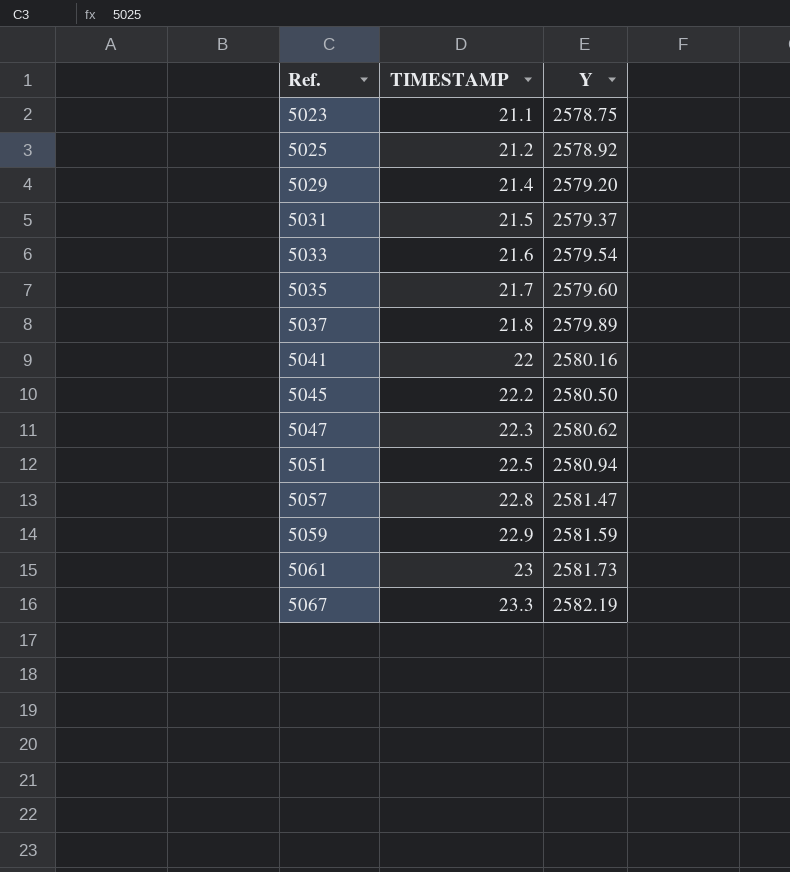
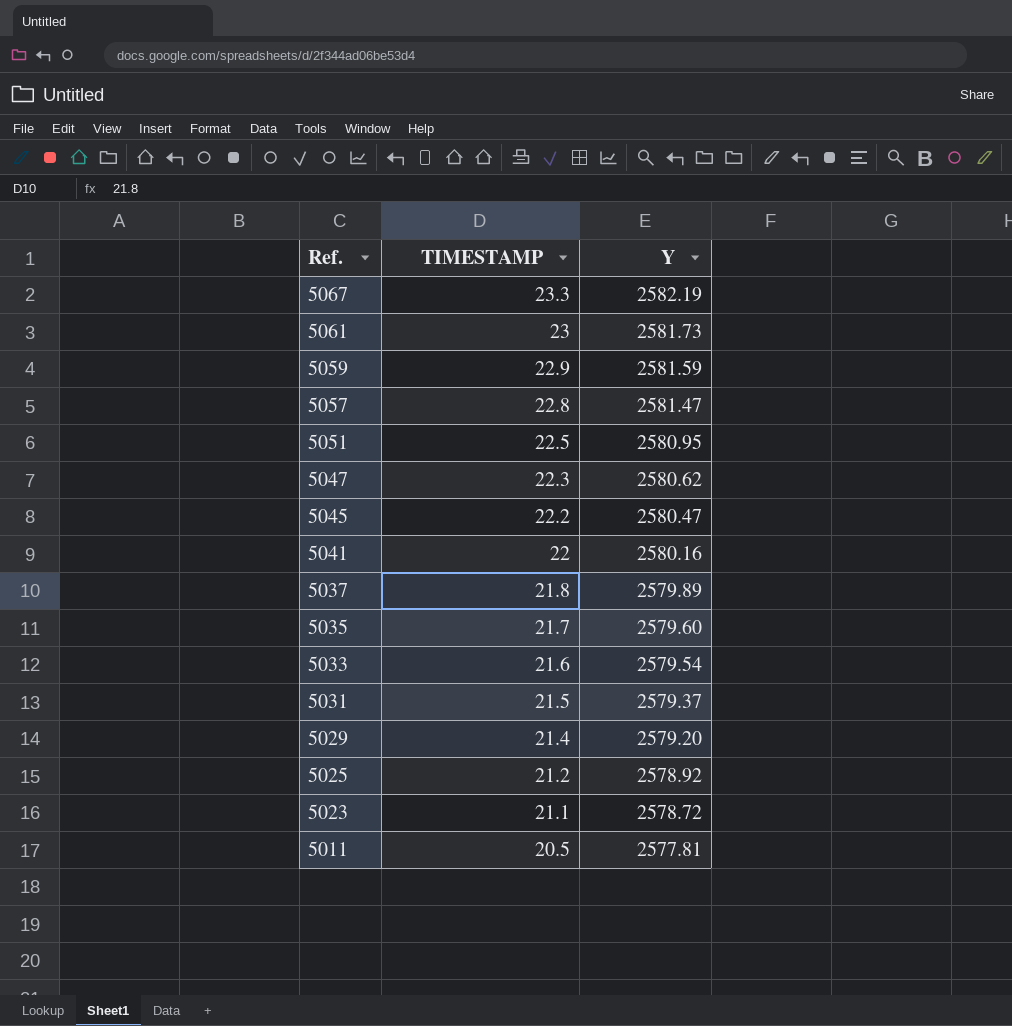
row order: Ref. ascending -> Ref. descending
5051 | Y: 2580.94 -> 2580.95
5045 | Y: 2580.50 -> 2580.47
5023 | Y: 2578.75 -> 2578.72
row 5011: none -> 20.5 | 2577.81

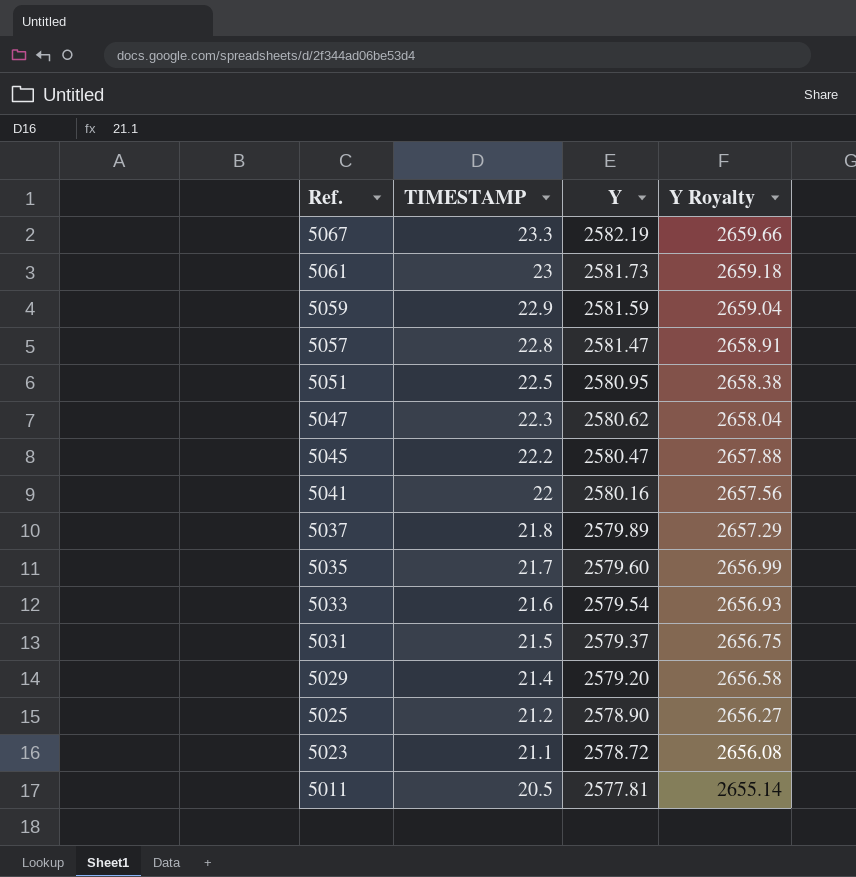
column Y Royalty | formula: none -> [Y] * 1.03
5025 | Y: 2578.92 -> 2578.90

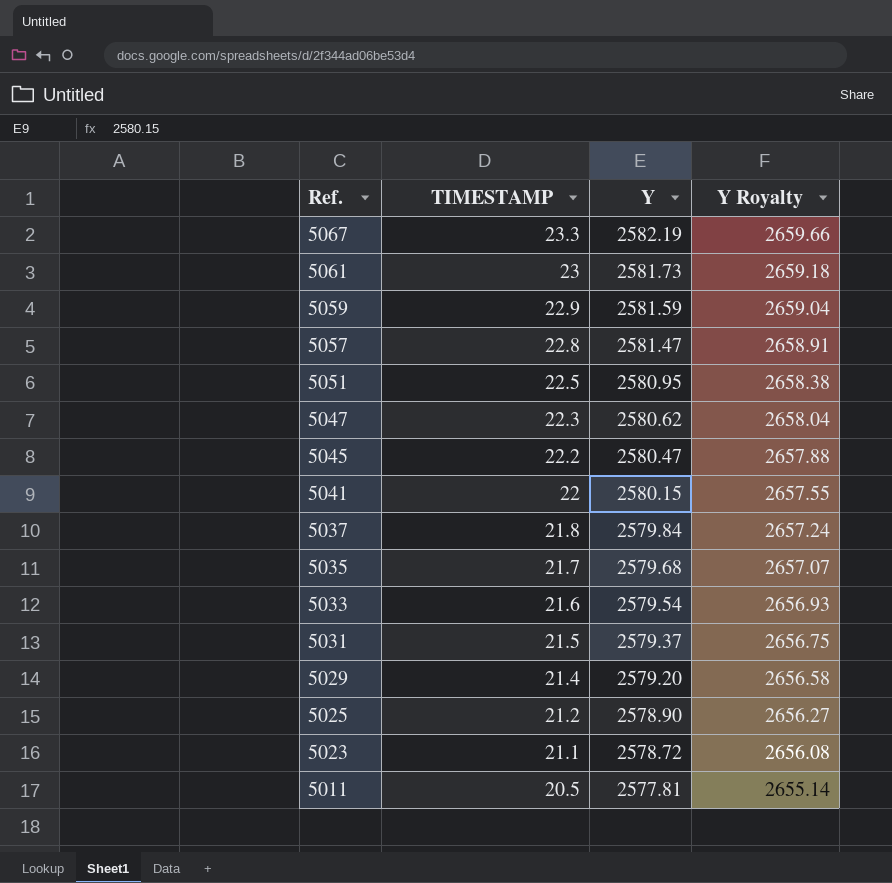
5041 | Y: 2580.16 -> 2580.15
5041 | Y Royalty: 2657.56 -> 2657.55
5037 | Y: 2579.89 -> 2579.84
5037 | Y Royalty: 2657.29 -> 2657.24
5035 | Y: 2579.60 -> 2579.68
5035 | Y Royalty: 2656.99 -> 2657.07

